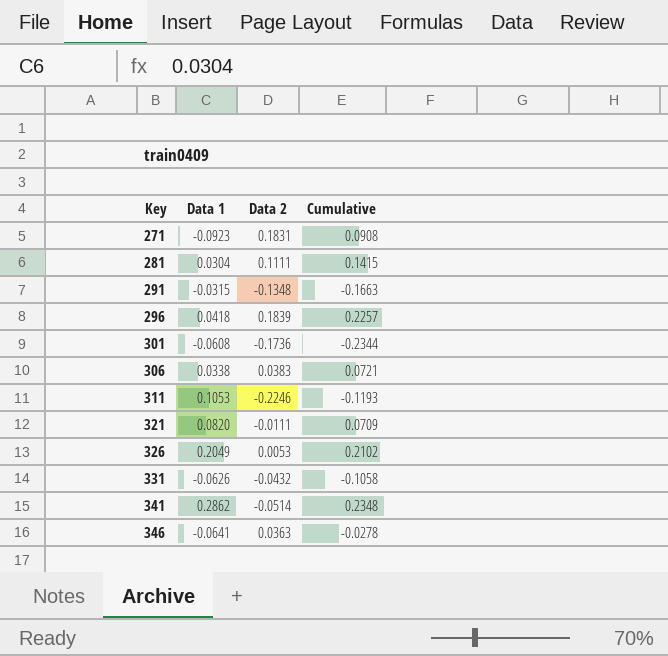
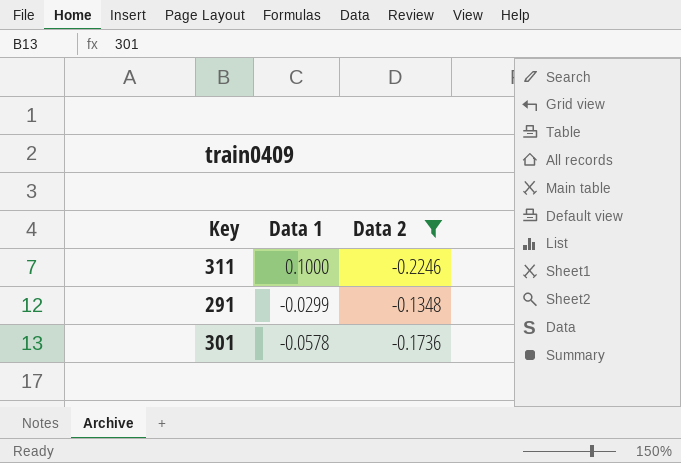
filter: none -> Data 2 <= -0.1348
row order: Key ascending -> Data 1 descending
column Cumulative | formula: [Data 1] + [Data 2] -> none
311 | Data 1: 0.1053 -> 0.1000
291 | Data 1: -0.0315 -> -0.0299
301 | Data 1: -0.0608 -> -0.0578

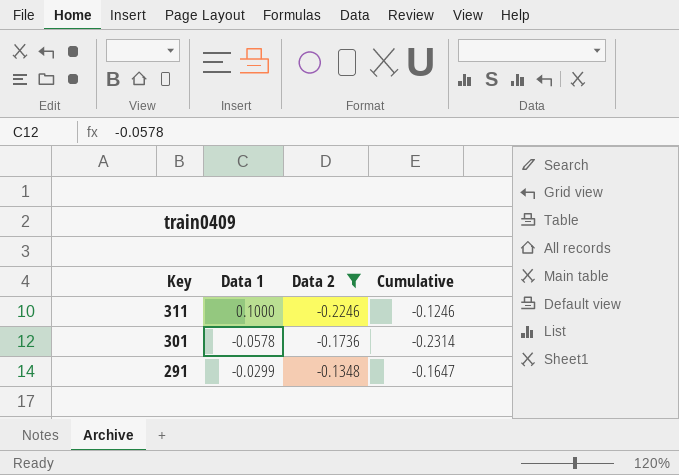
row order: Data 1 descending -> Key descending
column Cumulative | formula: none -> [Data 1] + [Data 2]

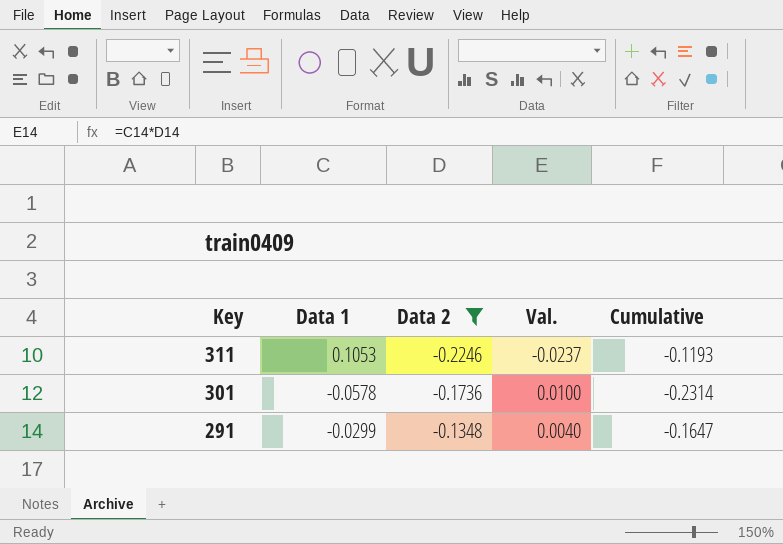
column Val. | formula: none -> [Data 1] * [Data 2]
311 | Data 1: 0.1000 -> 0.1053
311 | Cumulative: -0.1246 -> -0.1193

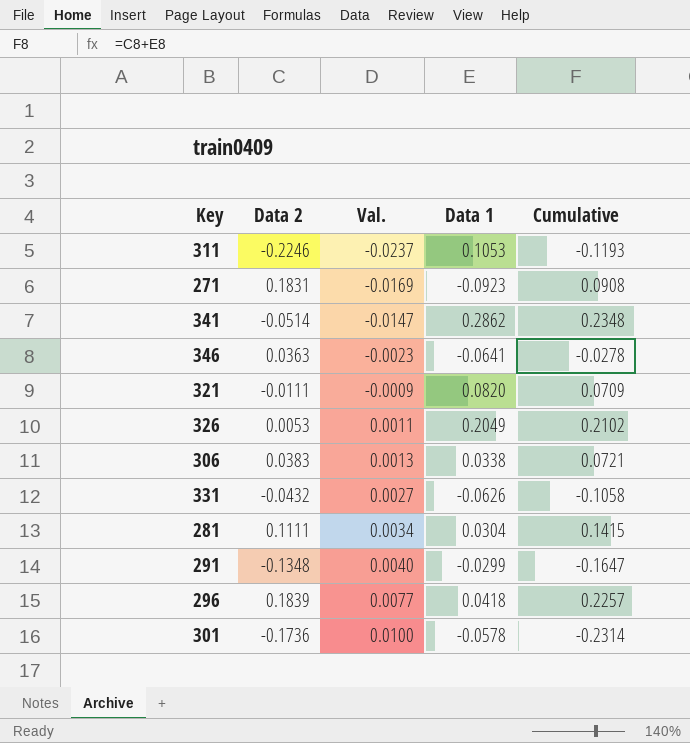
filter: Data 2 <= -0.1348 -> none
row order: Key descending -> Val. ascending
column Data 1 | position: 2 -> 4

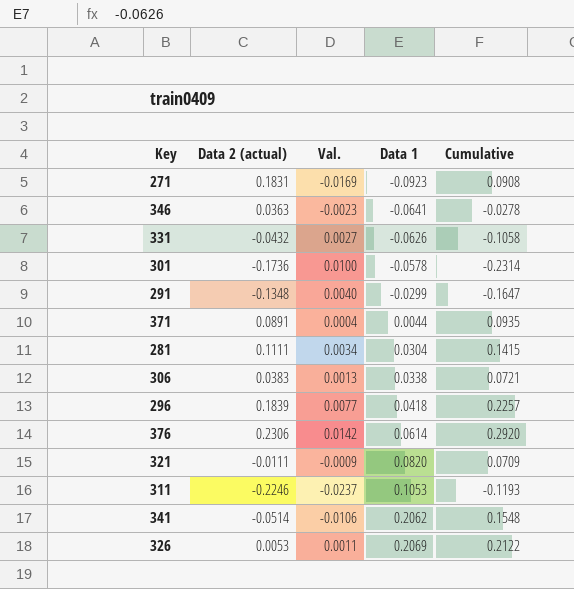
row order: Val. ascending -> Data 1 ascending
column name: Data 2 -> Data 2 (actual)
row 371: none -> 0.0891 | 0.0004 | 0.0044 | 0.0935
row 376: none -> 0.2306 | 0.0142 | 0.0614 | 0.2920
341 | Val.: -0.0147 -> -0.0106
341 | Data 1: 0.2862 -> 0.2062
341 | Cumulative: 0.2348 -> 0.1548
326 | Data 1: 0.2049 -> 0.2069
326 | Cumulative: 0.2102 -> 0.2122

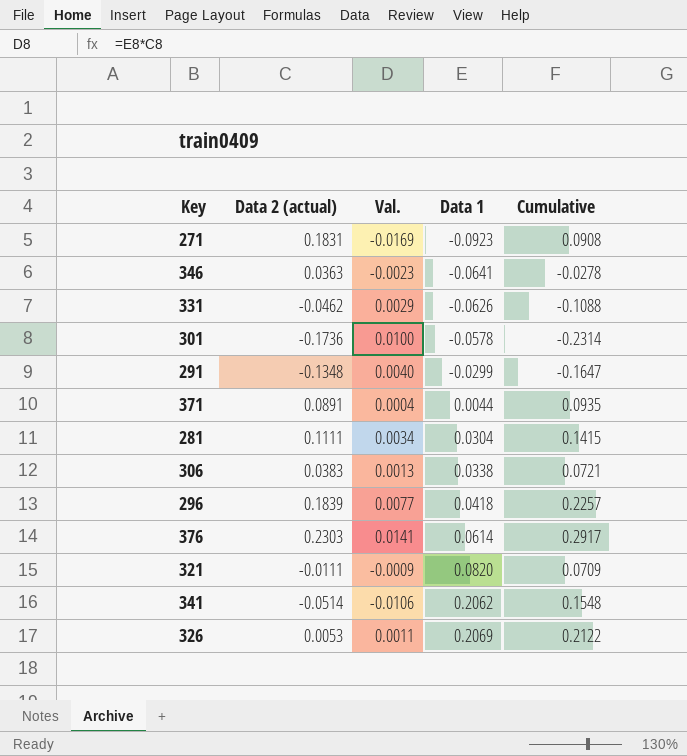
row 311: -0.2246 | -0.0237 | 0.1053 | -0.1193 -> none
331 | Data 2 (actual): -0.0432 -> -0.0462
331 | Val.: 0.0027 -> 0.0029
331 | Cumulative: -0.1058 -> -0.1088
376 | Data 2 (actual): 0.2306 -> 0.2303
376 | Val.: 0.0142 -> 0.0141
376 | Cumulative: 0.2920 -> 0.2917

